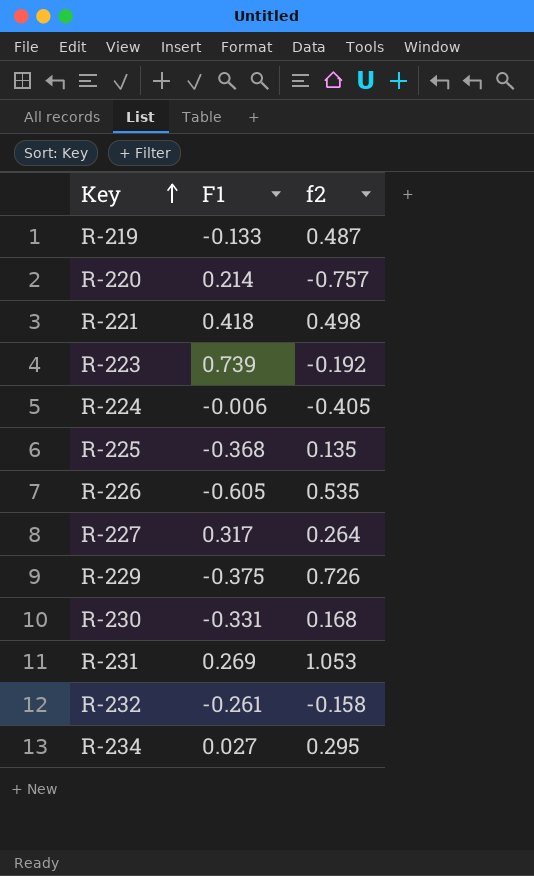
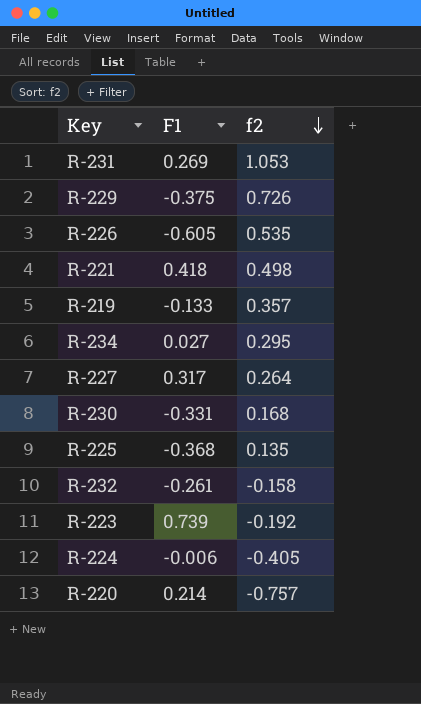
row order: Key ascending -> f2 descending
R-219 | f2: 0.487 -> 0.357

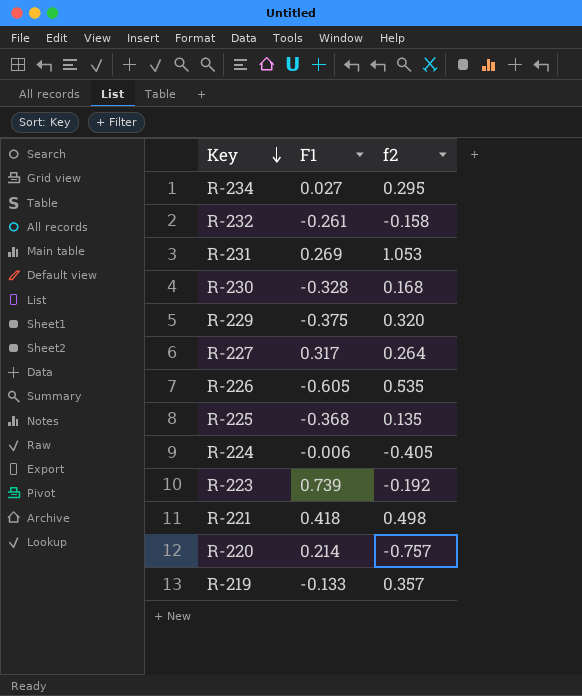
row order: f2 descending -> Key descending
R-230 | F1: -0.331 -> -0.328
R-229 | f2: 0.726 -> 0.320

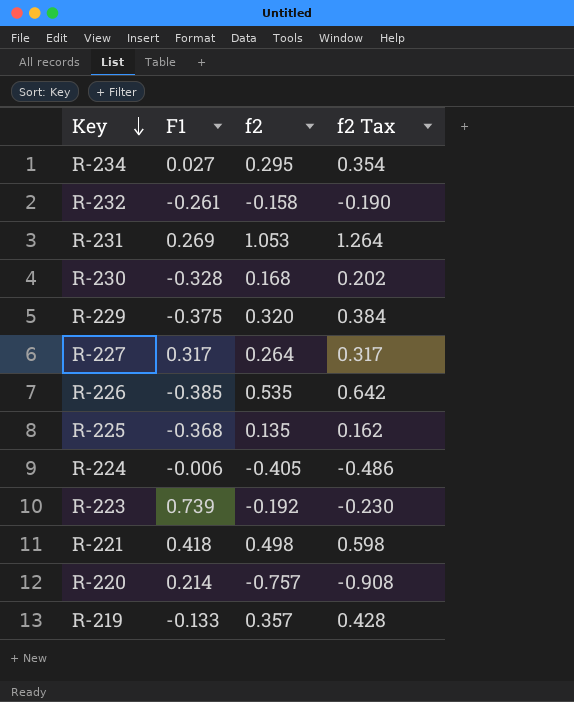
column f2 Tax | formula: none -> [f2] * 1.2
R-226 | F1: -0.605 -> -0.385

